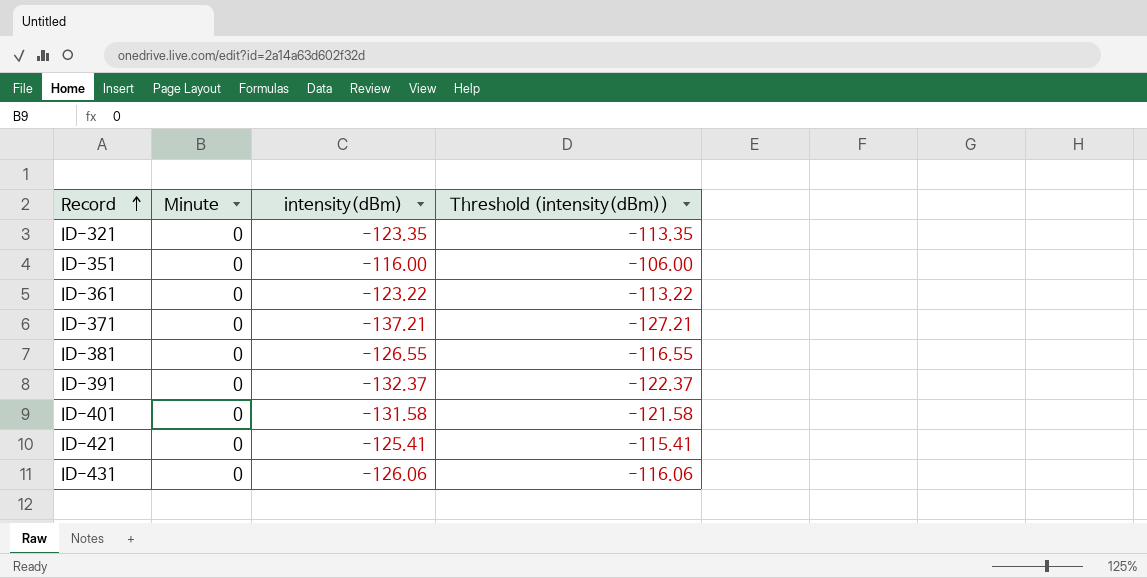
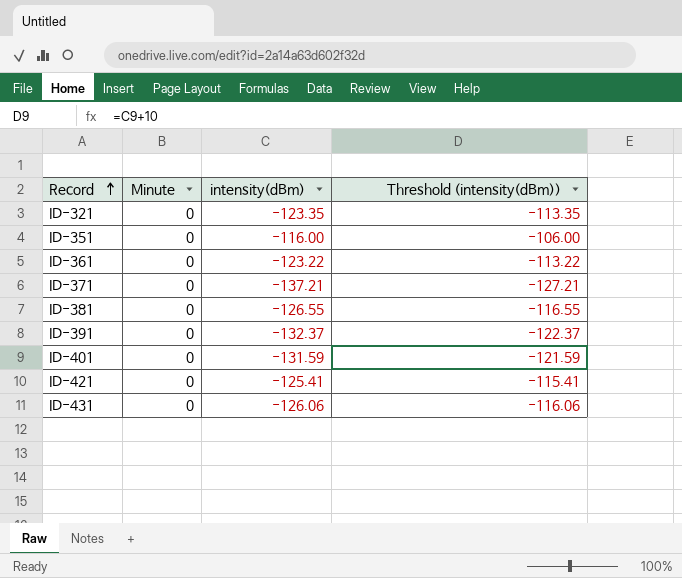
ID-401 | intensity(dBm): -131.58 -> -131.59
ID-401 | Threshold (intensity(dBm)): -121.58 -> -121.59

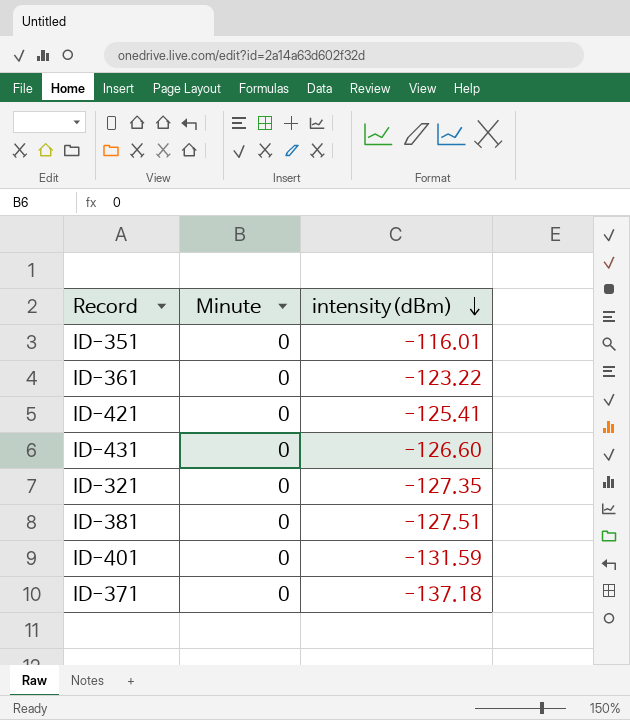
row order: Record ascending -> intensity(dBm) descending
column Threshold (intensity(dBm)) | formula: [intensity(dBm)] + 10 -> none
row ID-391: 0 | -132.37 | -122.37 -> none
ID-351 | intensity(dBm): -116.00 -> -116.01
ID-431 | intensity(dBm): -126.06 -> -126.60
ID-321 | intensity(dBm): -123.35 -> -127.35
ID-381 | intensity(dBm): -126.55 -> -127.51
ID-371 | intensity(dBm): -137.21 -> -137.18

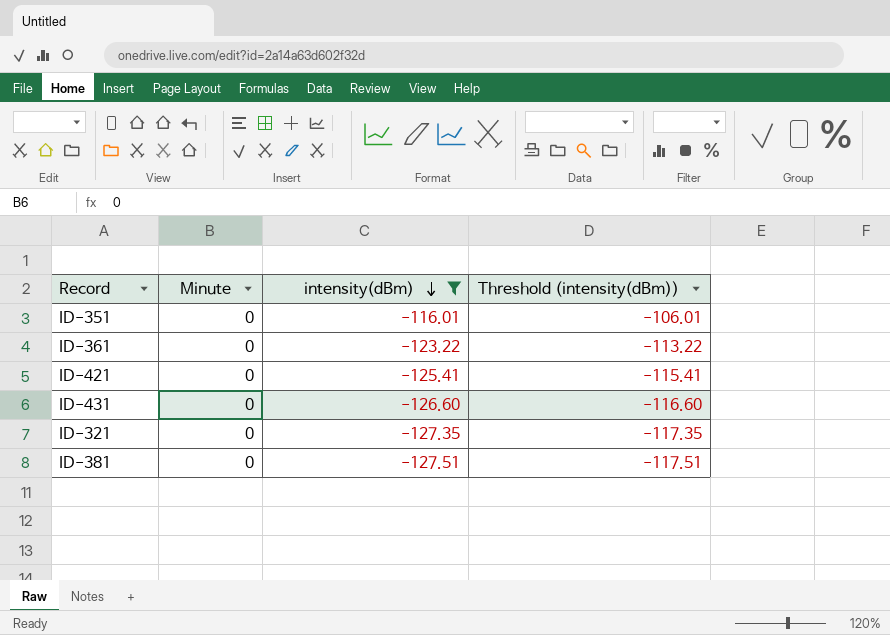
filter: none -> intensity(dBm) >= -127.51
column Threshold (intensity(dBm)) | formula: none -> [intensity(dBm)] + 10

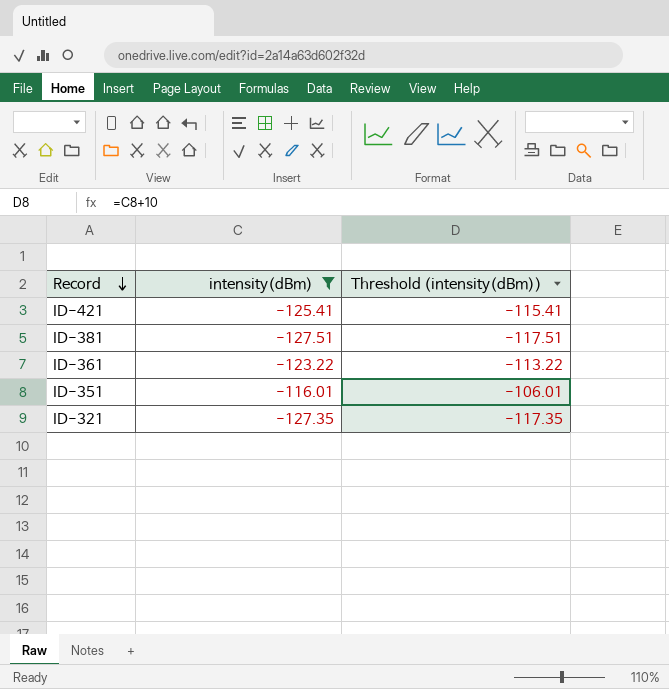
row order: intensity(dBm) descending -> Record descending
column Minute | position: 2 -> none
row ID-431: 0 | -126.60 | -116.60 -> none

